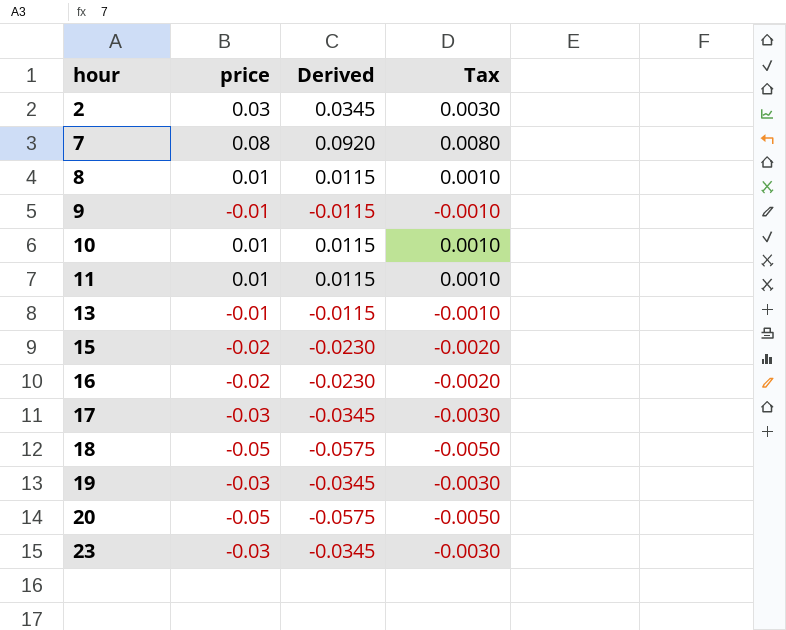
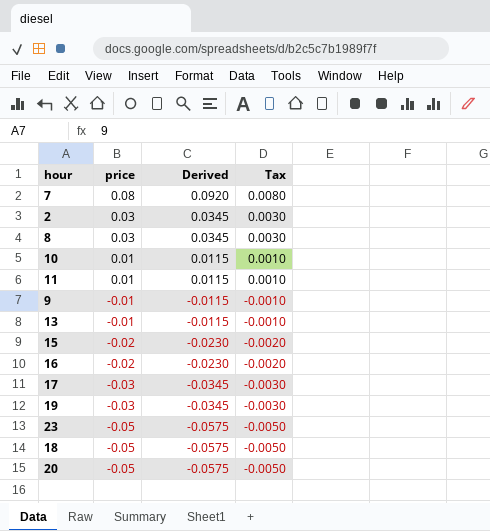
row order: hour ascending -> price descending
8 | price: 0.01 -> 0.03
8 | Derived: 0.0115 -> 0.0345
8 | Tax: 0.0010 -> 0.0030
23 | price: -0.03 -> -0.05
23 | Derived: -0.0345 -> -0.0575
23 | Tax: -0.0030 -> -0.0050

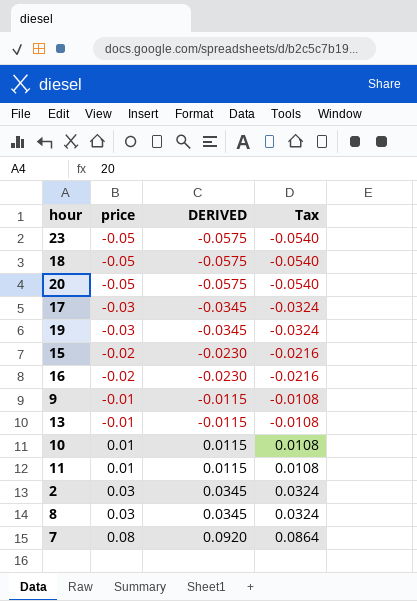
row order: price descending -> price ascending
column name: Derived -> DERIVED
column Tax | formula: [price] * 0.1 -> [price] * 1.08

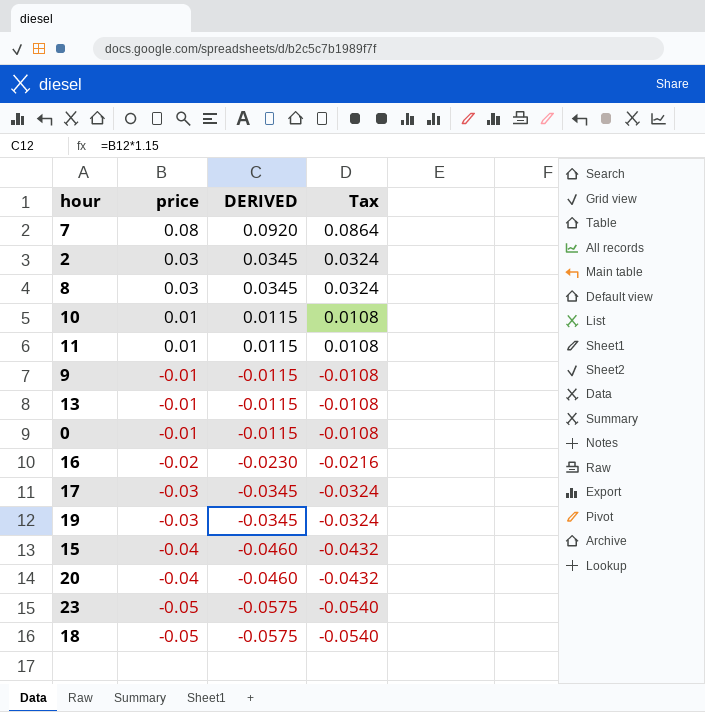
row order: price ascending -> price descending
row 0: none -> -0.01 | -0.0115 | -0.0108
15 | price: -0.02 -> -0.04
15 | DERIVED: -0.0230 -> -0.0460
15 | Tax: -0.0216 -> -0.0432
20 | price: -0.05 -> -0.04
20 | DERIVED: -0.0575 -> -0.0460
20 | Tax: -0.0540 -> -0.0432

